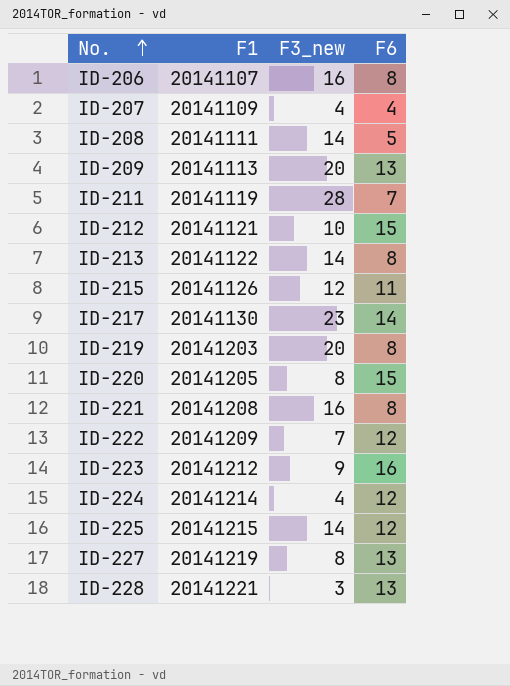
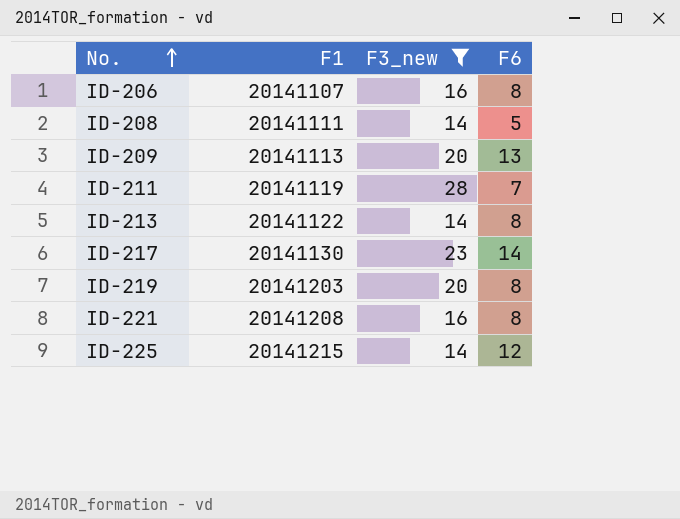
filter: none -> F3_new >= 14

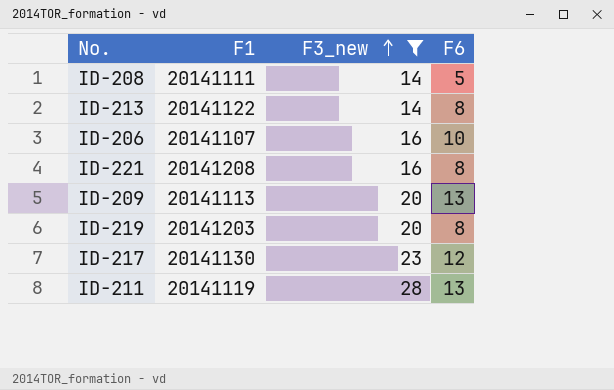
row order: No. ascending -> F3_new ascending
row ID-225: 20141215 | 14 | 12 -> none
ID-206 | F6: 8 -> 10
ID-217 | F6: 14 -> 12
ID-211 | F6: 7 -> 13

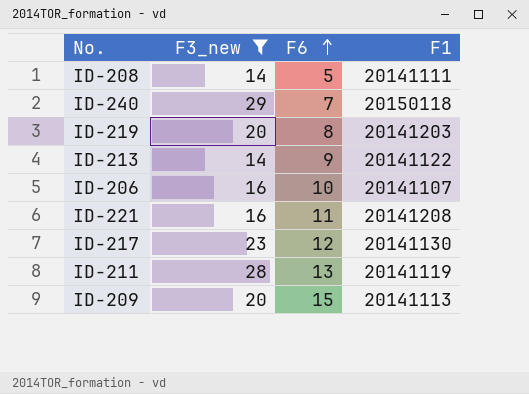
row order: F3_new ascending -> F6 ascending
column F1 | position: 2 -> 4
row ID-240: none -> 29 | 7 | 20150118
ID-213 | F6: 8 -> 9
ID-221 | F6: 8 -> 11
ID-209 | F6: 13 -> 15

